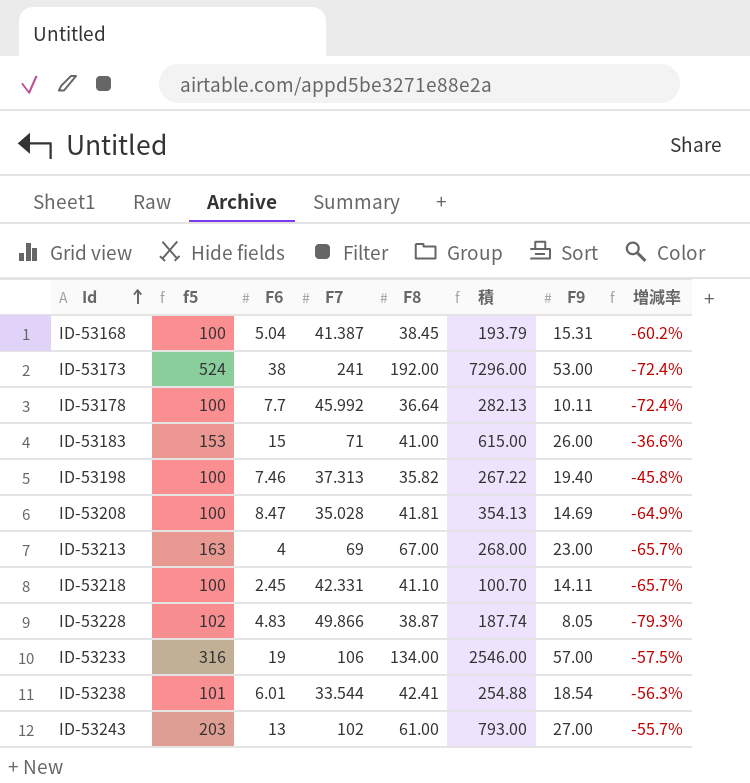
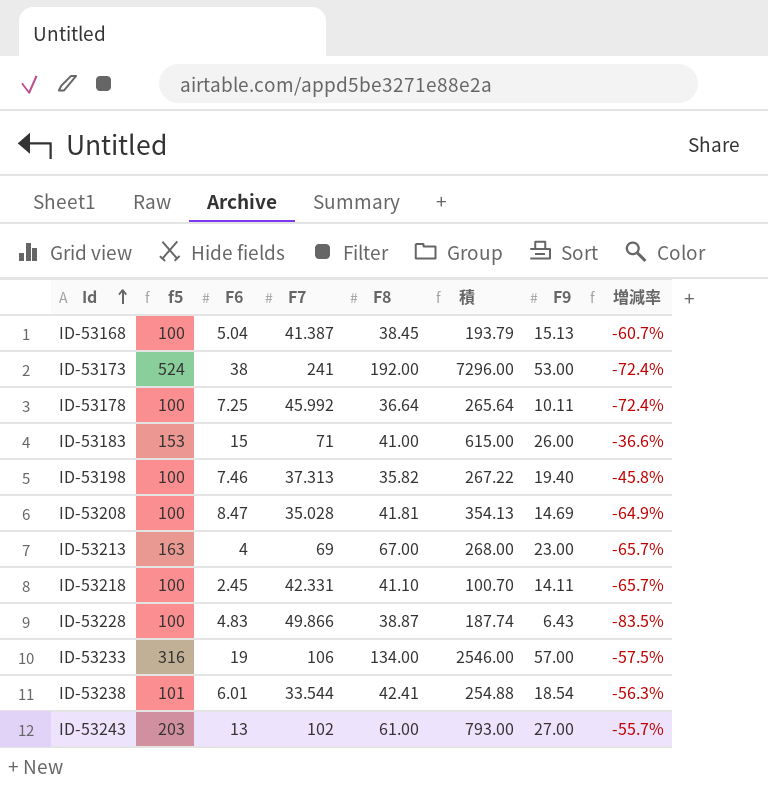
ID-53168 | F9: 15.31 -> 15.13
ID-53168 | 増減率: -60.2% -> -60.7%
ID-53178 | F6: 7.7 -> 7.25
ID-53178 | 積: 282.13 -> 265.64
ID-53228 | f5: 102 -> 100
ID-53228 | F9: 8.05 -> 6.43
ID-53228 | 増減率: -79.3% -> -83.5%

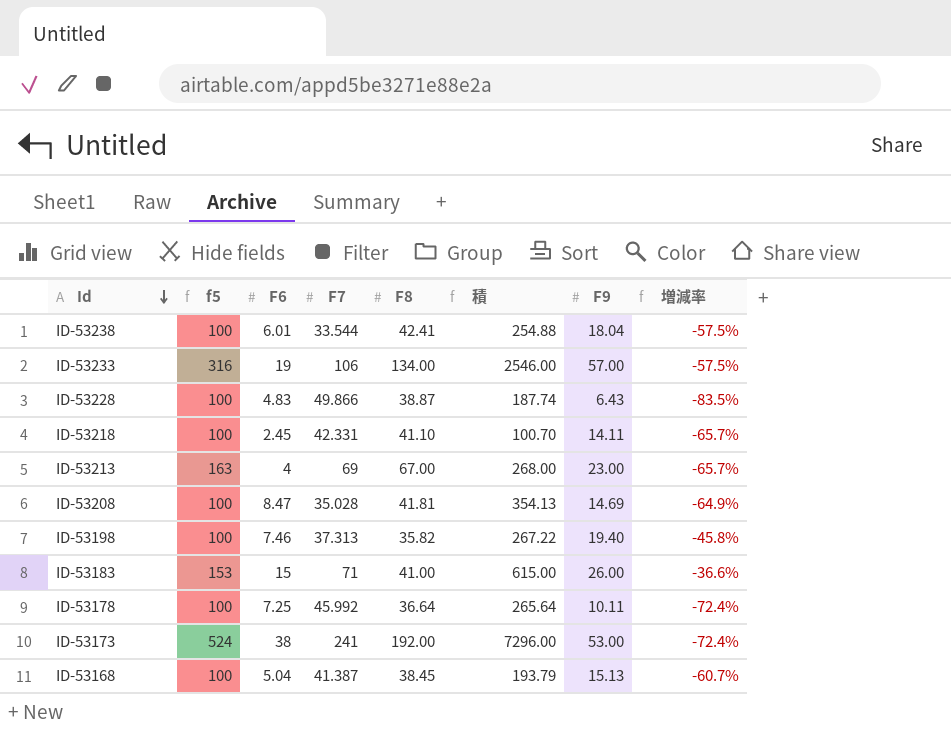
row order: Id ascending -> Id descending
row ID-53243: 203 | 13 | 102 | 61.00 | 793.00 | 27.00 | -55.7% -> none
ID-53238 | f5: 101 -> 100
ID-53238 | F9: 18.54 -> 18.04
ID-53238 | 増減率: -56.3% -> -57.5%

